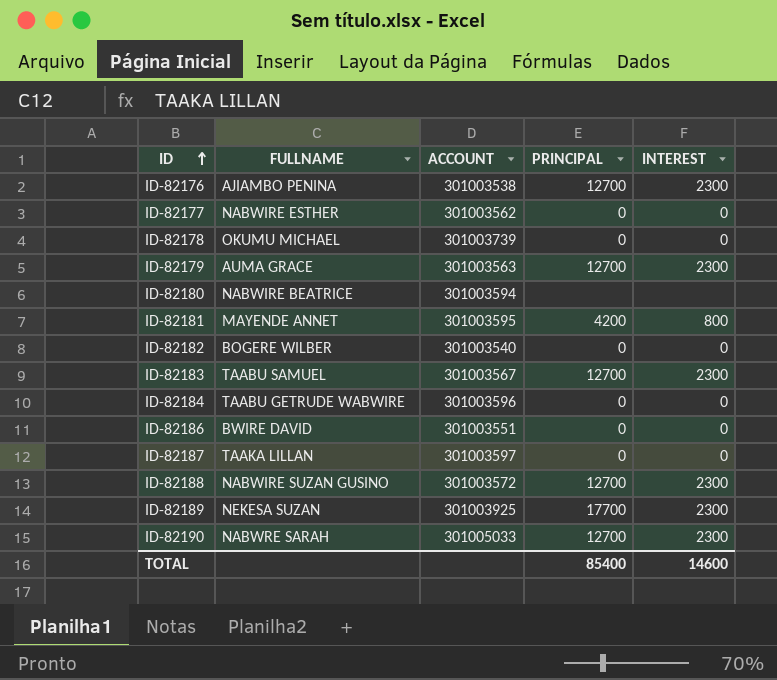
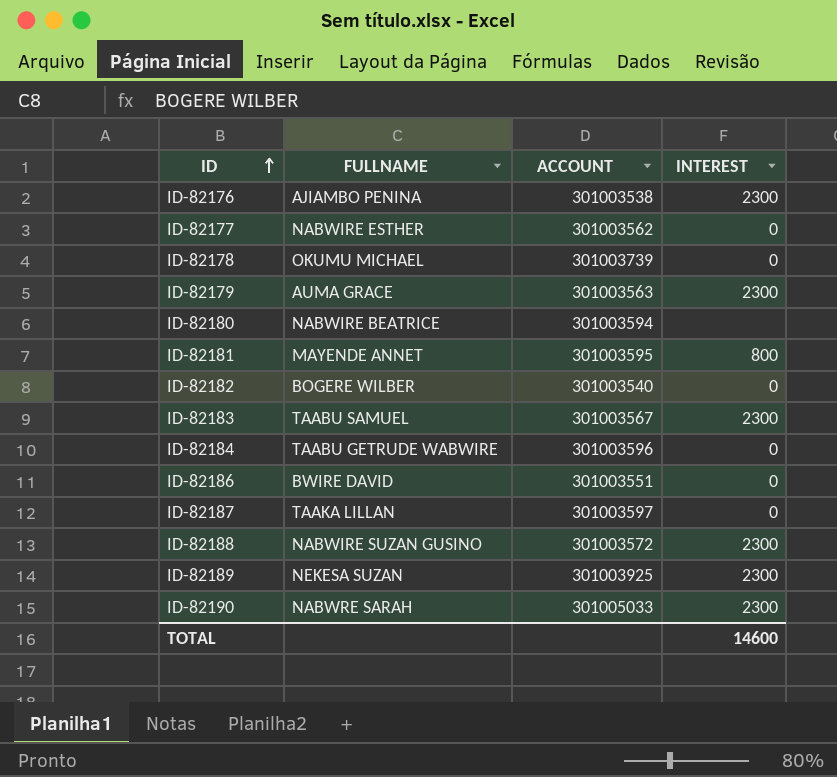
column PRINCIPAL | position: 4 -> none

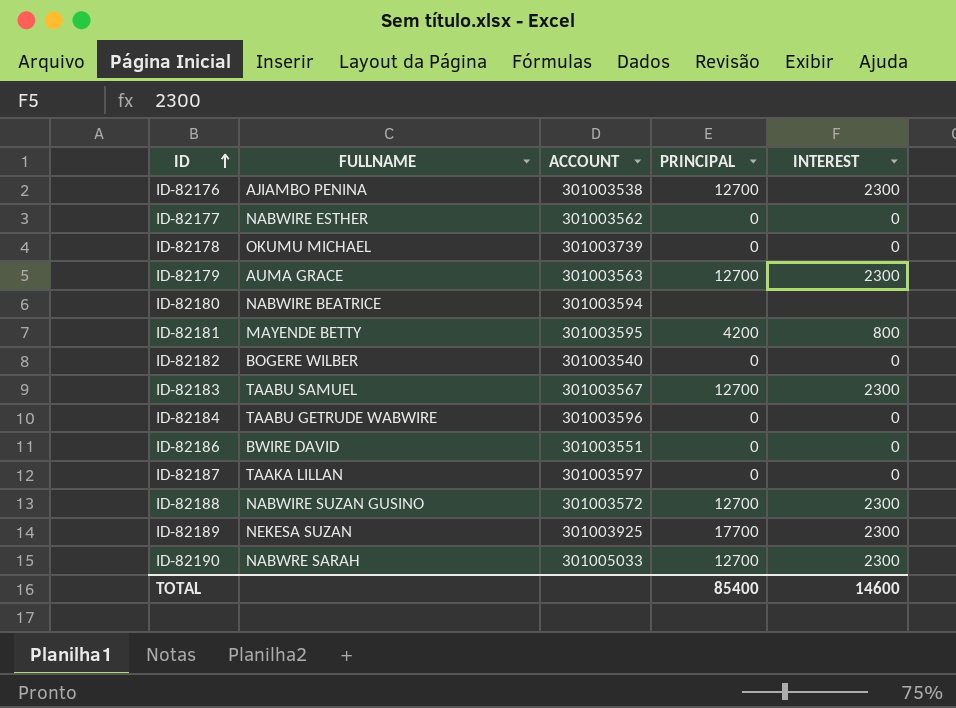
column PRINCIPAL | position: none -> 4
ID-82181 | FULLNAME: MAYENDE ANNET -> MAYENDE BETTY

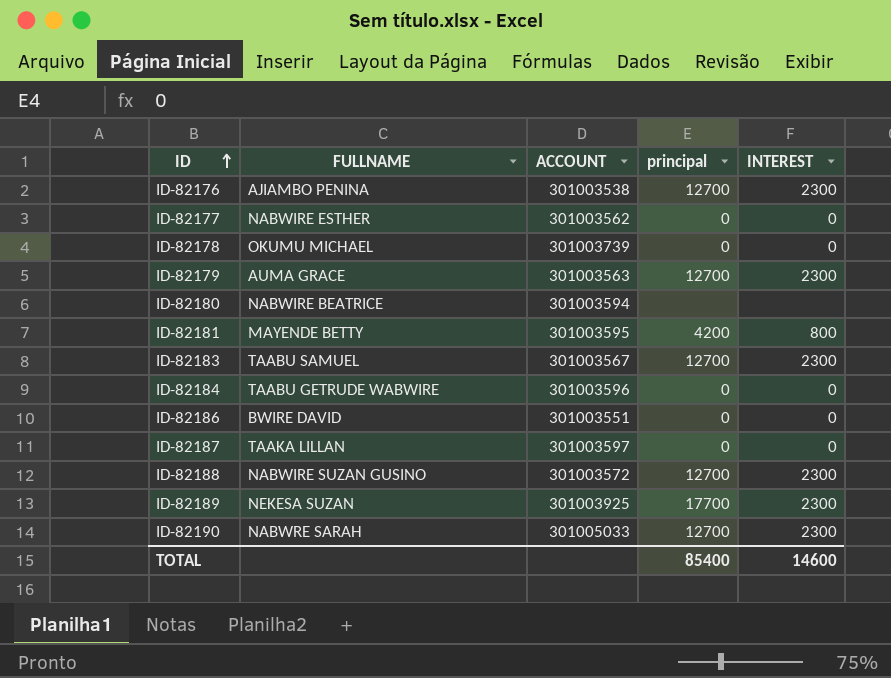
column name: PRINCIPAL -> principal
row ID-82182: BOGERE WILBER | 301003540 | 0 | 0 -> none

